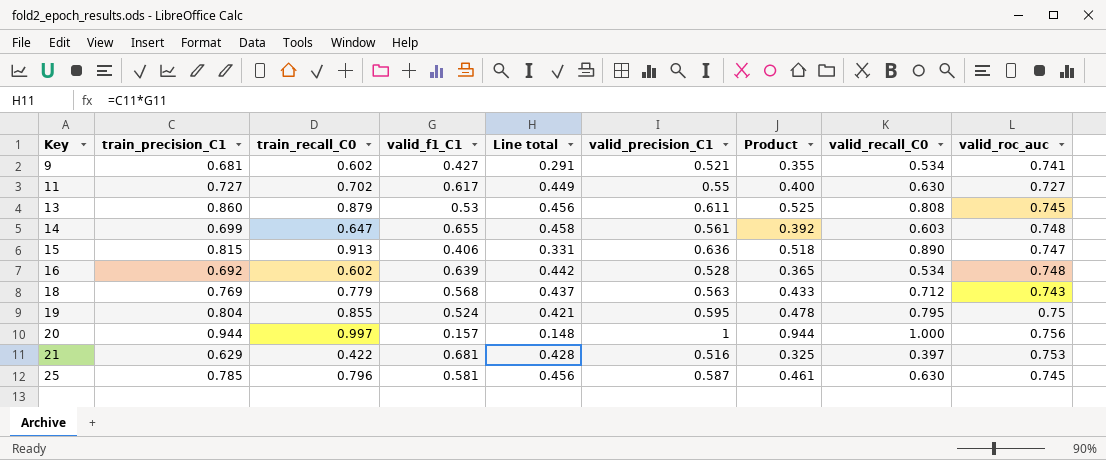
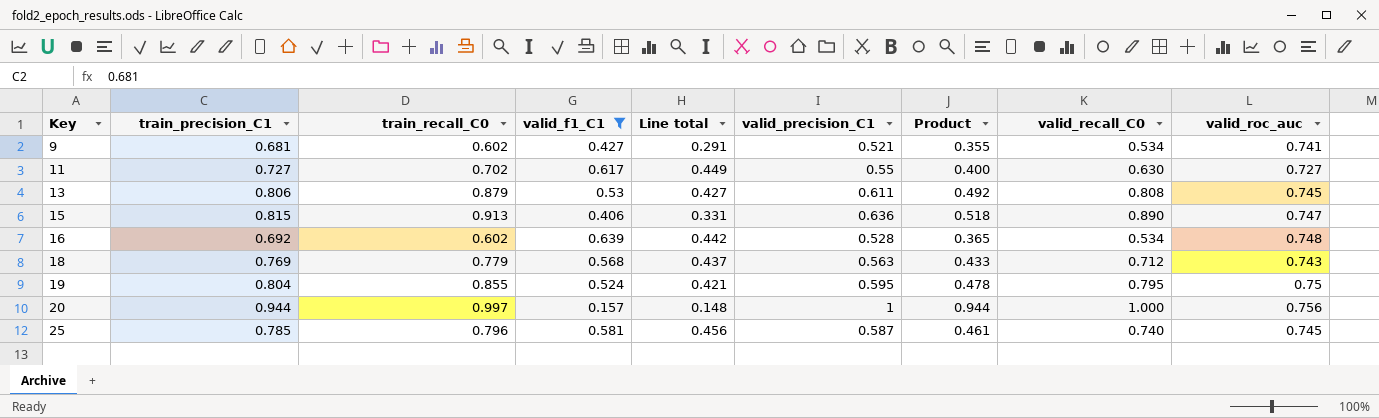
filter: none -> valid_f1_C1 <= 0.639
13 | train_precision_C1: 0.860 -> 0.806
13 | Line total: 0.456 -> 0.427
13 | Product: 0.525 -> 0.492
25 | valid_recall_C0: 0.630 -> 0.740

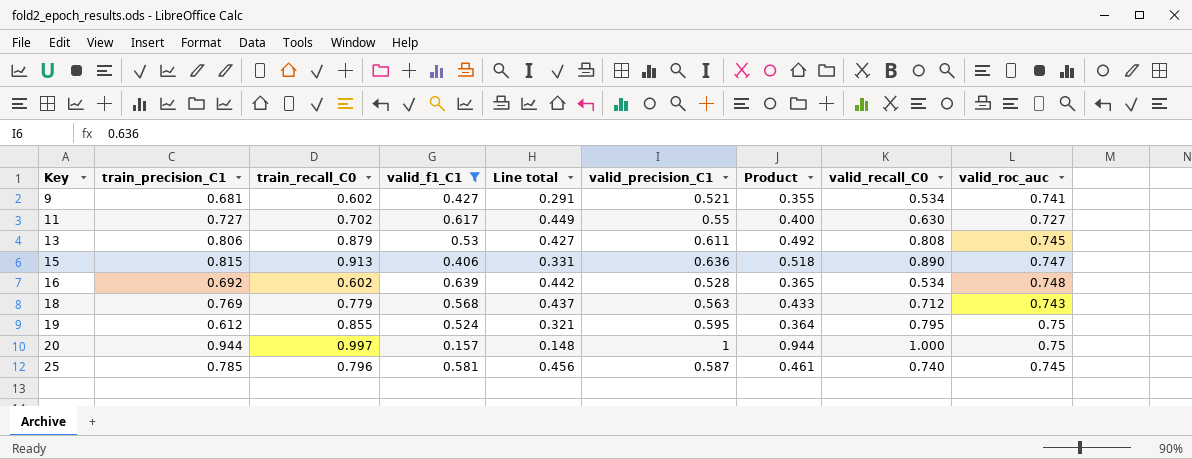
19 | train_precision_C1: 0.804 -> 0.612
19 | Line total: 0.421 -> 0.321
19 | Product: 0.478 -> 0.364
20 | valid_roc_auc: 0.756 -> 0.75

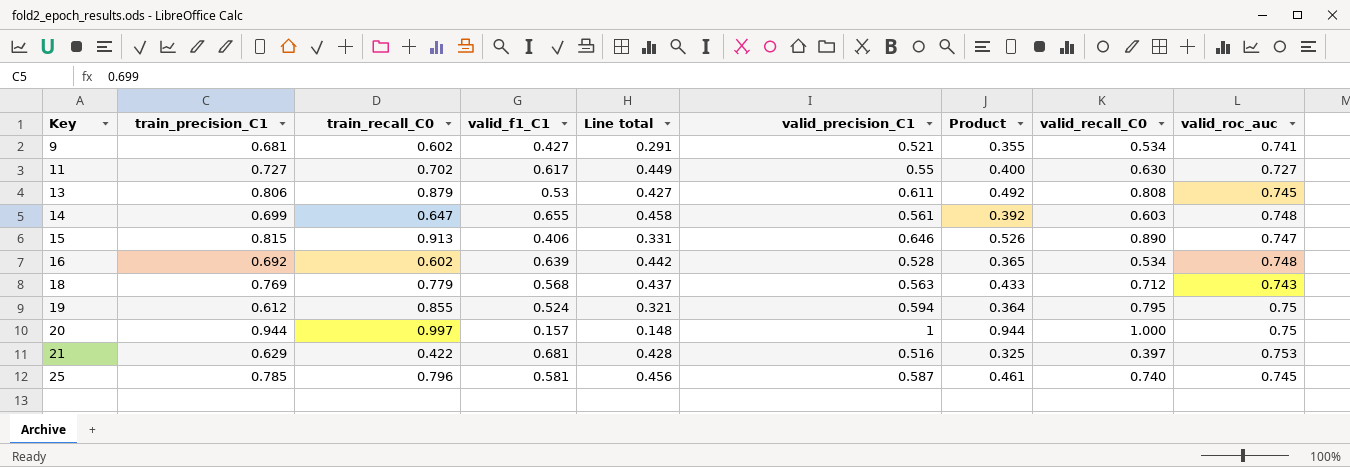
filter: valid_f1_C1 <= 0.639 -> none
15 | valid_precision_C1: 0.636 -> 0.646
15 | Product: 0.518 -> 0.526
19 | valid_precision_C1: 0.595 -> 0.594

